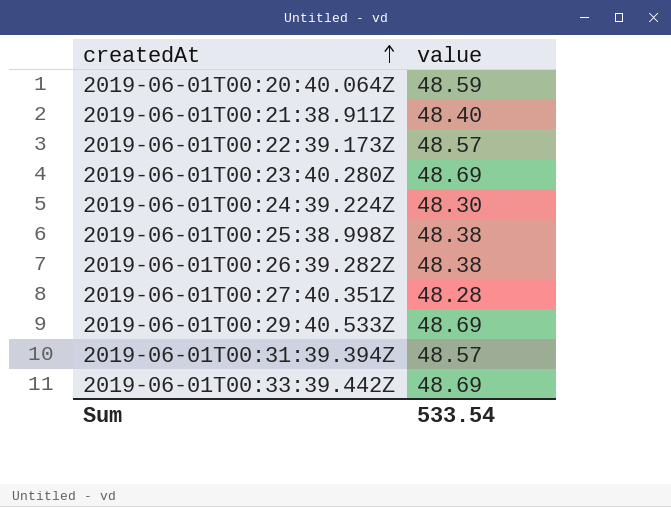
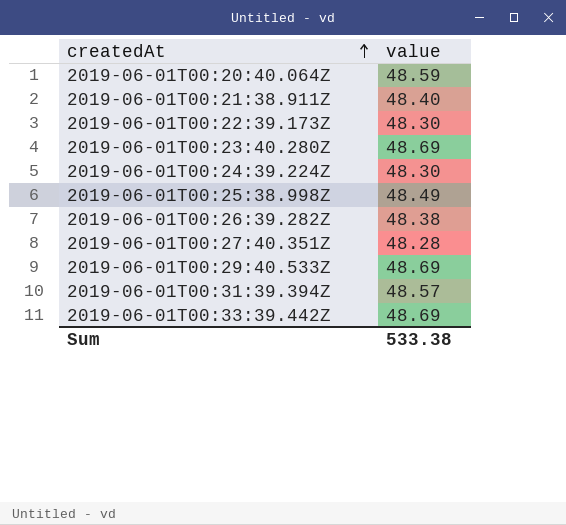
2019-06-01T00:22:39.173Z | value: 48.57 -> 48.30
2019-06-01T00:25:38.998Z | value: 48.38 -> 48.49
Sum | value: 533.54 -> 533.38

